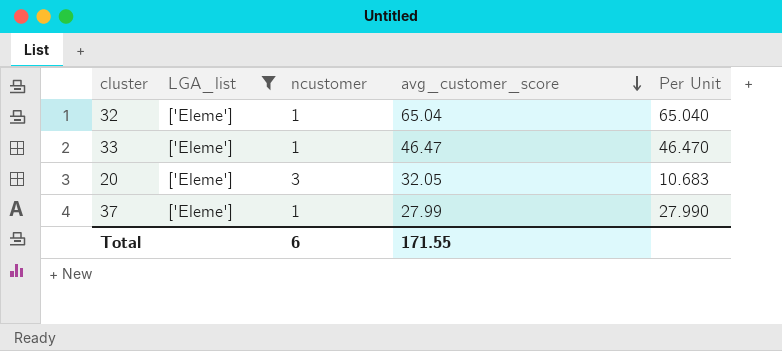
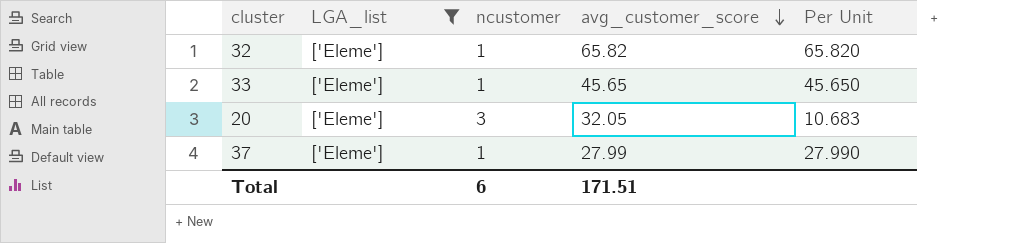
32 | avg_customer_score: 65.04 -> 65.82
32 | Per Unit: 65.040 -> 65.820
33 | avg_customer_score: 46.47 -> 45.65
33 | Per Unit: 46.470 -> 45.650
Total | avg_customer_score: 171.55 -> 171.51

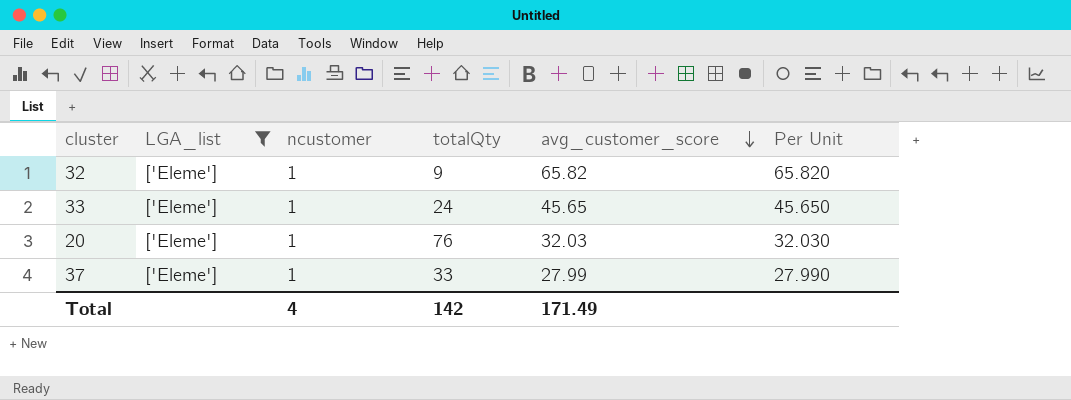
column totalQty | position: none -> 4
20 | ncustomer: 3 -> 1
20 | avg_customer_score: 32.05 -> 32.03
20 | Per Unit: 10.683 -> 32.030
Total | ncustomer: 6 -> 4
Total | avg_customer_score: 171.51 -> 171.49

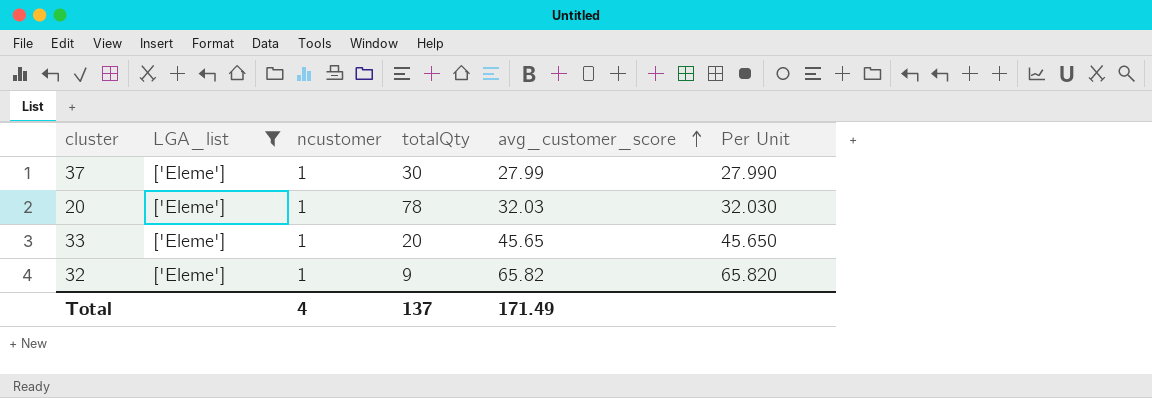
row order: avg_customer_score descending -> avg_customer_score ascending
37 | totalQty: 33 -> 30
20 | totalQty: 76 -> 78
33 | totalQty: 24 -> 20
Total | totalQty: 142 -> 137

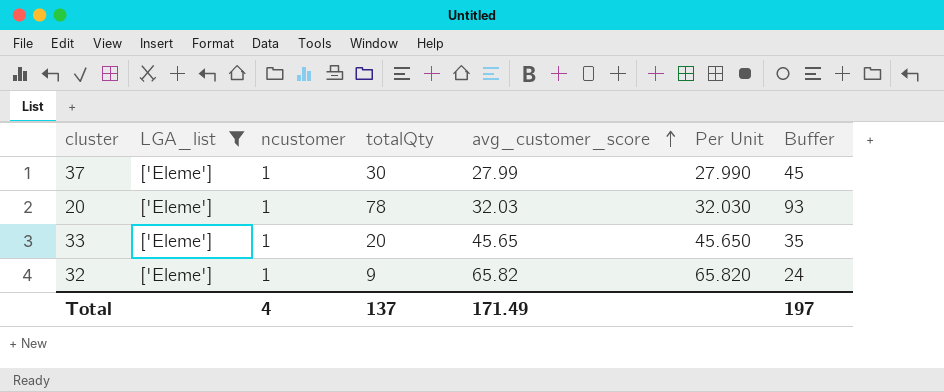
column Buffer | formula: none -> [totalQty] + 15

